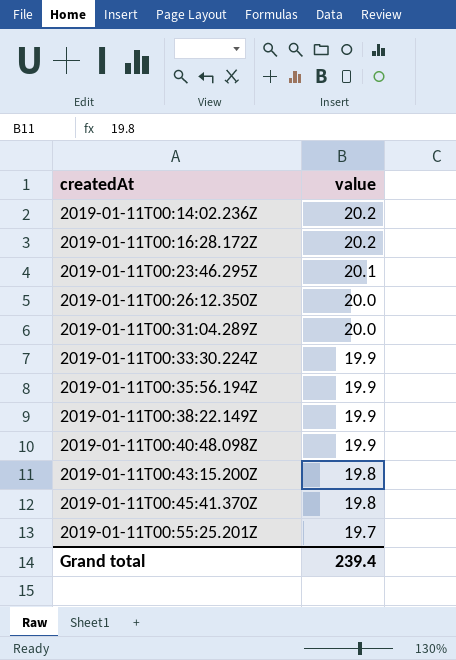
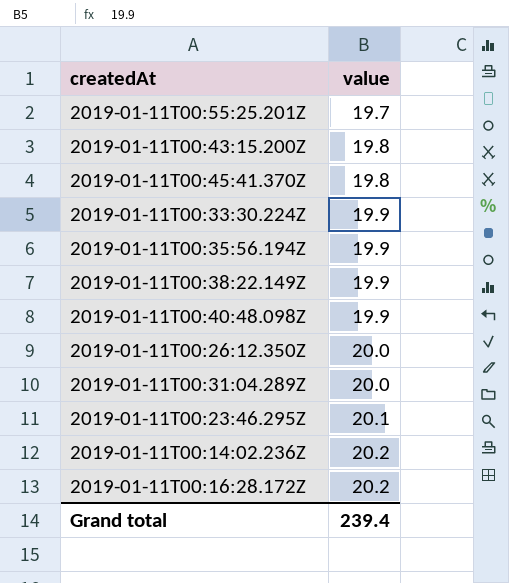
row order: createdAt ascending -> value ascending

